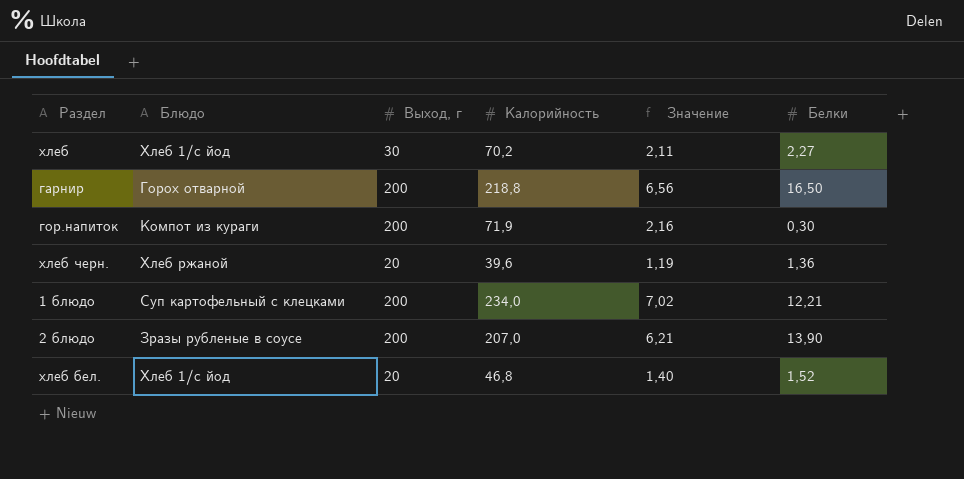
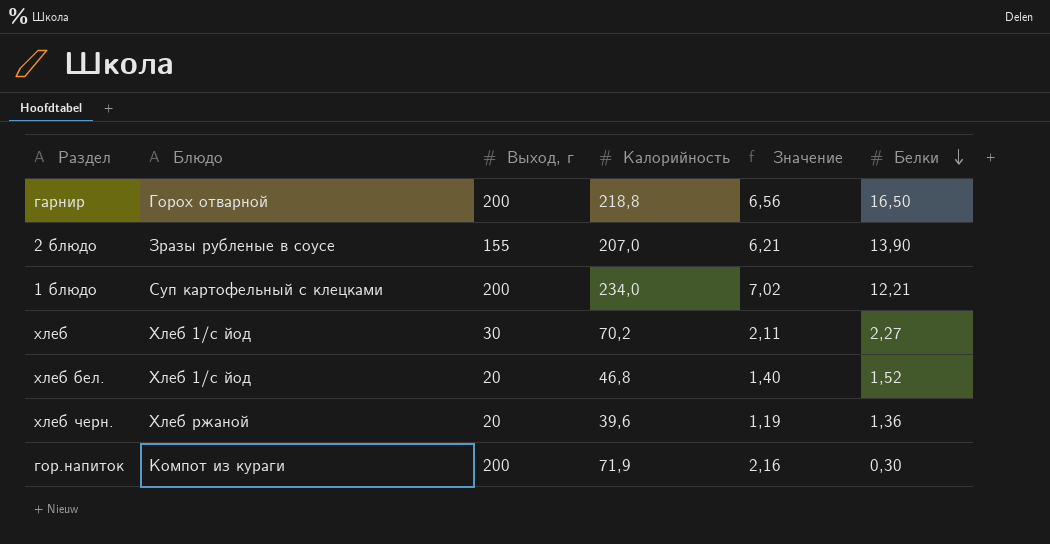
row order: none -> Белки descending
2 блюдо | Выход, г: 200 -> 155

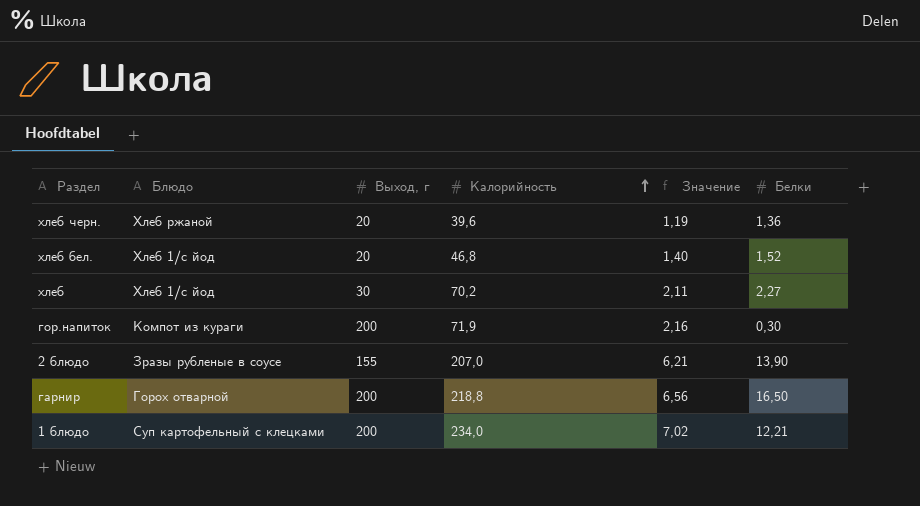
row order: Белки descending -> Калорийность ascending

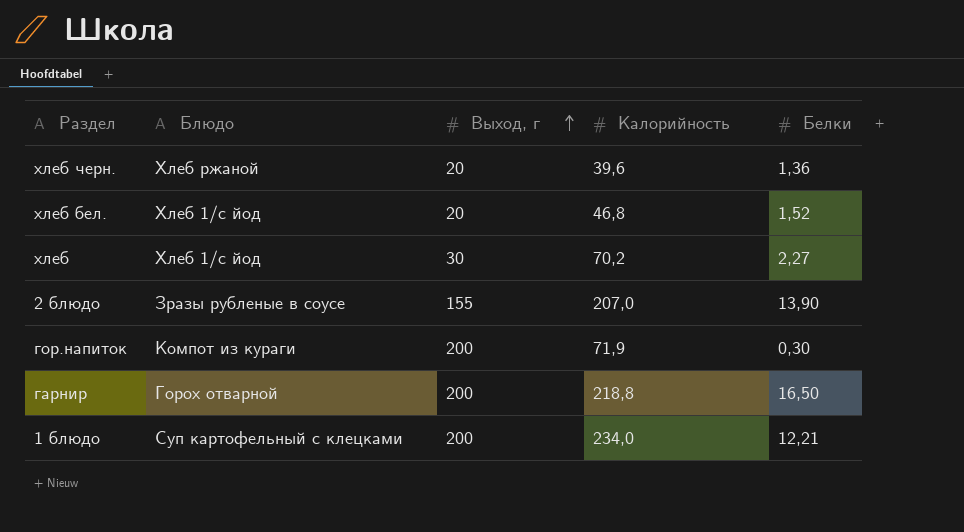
row order: Калорийность ascending -> Выход, г ascending
column Значение | formula: [Калорийность] * 0,03 -> none

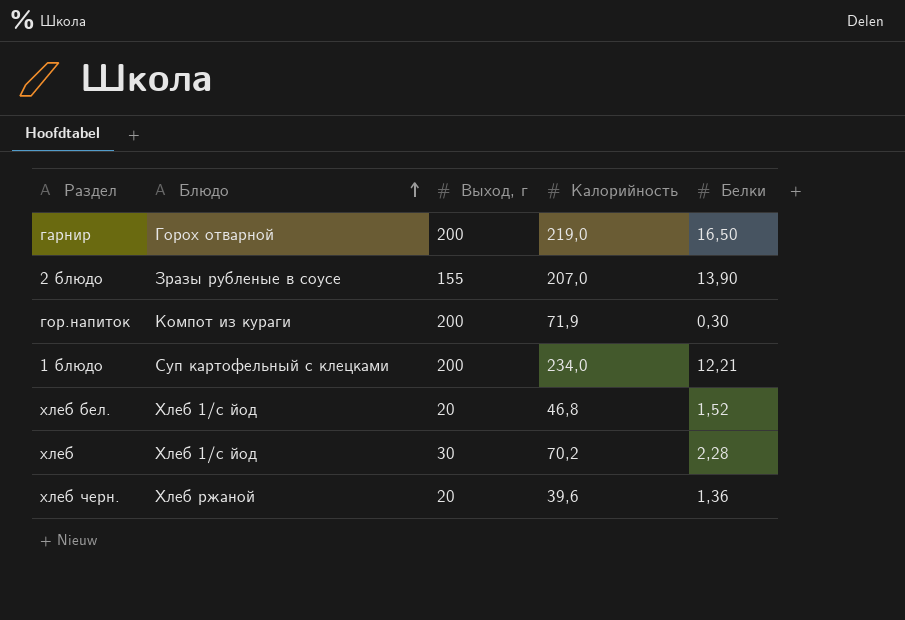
row order: Выход, г ascending -> Блюдо ascending
гарнир | Калорийность: 218,8 -> 219,0
хлеб | Белки: 2,27 -> 2,28

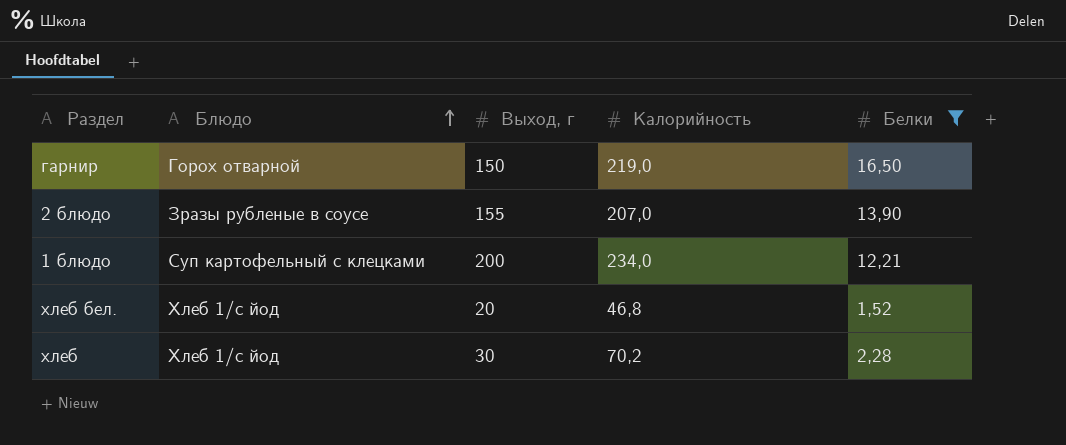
filter: none -> Белки >= 1,52
гарнир | Выход, г: 200 -> 150

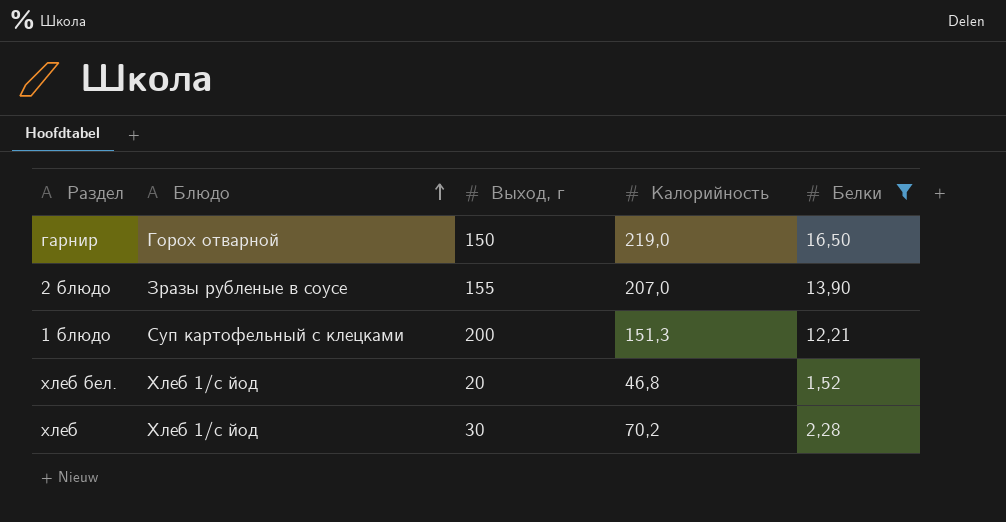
1 блюдо | Калорийность: 234,0 -> 151,3

